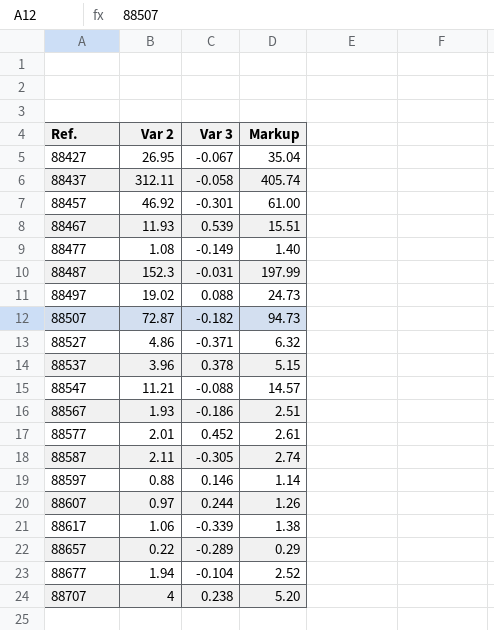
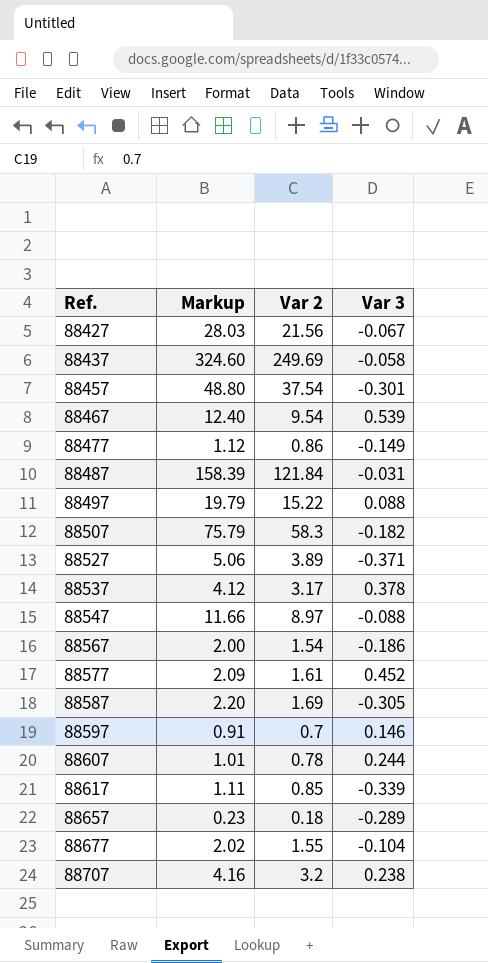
column Markup | position: 4 -> 2
88427 | Markup: 35.04 -> 28.03
88427 | Var 2: 26.95 -> 21.56
88437 | Markup: 405.74 -> 324.60
88437 | Var 2: 312.11 -> 249.69
88457 | Markup: 61.00 -> 48.80
88457 | Var 2: 46.92 -> 37.54
88467 | Markup: 15.51 -> 12.40
88467 | Var 2: 11.93 -> 9.54
88477 | Markup: 1.40 -> 1.12
88477 | Var 2: 1.08 -> 0.86
88487 | Markup: 197.99 -> 158.39
88487 | Var 2: 152.3 -> 121.84
88497 | Markup: 24.73 -> 19.79
88497 | Var 2: 19.02 -> 15.22
88507 | Markup: 94.73 -> 75.79
88507 | Var 2: 72.87 -> 58.3
88527 | Markup: 6.32 -> 5.06
88527 | Var 2: 4.86 -> 3.89
88537 | Markup: 5.15 -> 4.12
88537 | Var 2: 3.96 -> 3.17
88547 | Markup: 14.57 -> 11.66
88547 | Var 2: 11.21 -> 8.97
88567 | Markup: 2.51 -> 2.00
88567 | Var 2: 1.93 -> 1.54
88577 | Markup: 2.61 -> 2.09
88577 | Var 2: 2.01 -> 1.61
88587 | Markup: 2.74 -> 2.20
88587 | Var 2: 2.11 -> 1.69
88597 | Markup: 1.14 -> 0.91
88597 | Var 2: 0.88 -> 0.7
88607 | Markup: 1.26 -> 1.01
88607 | Var 2: 0.97 -> 0.78
88617 | Markup: 1.38 -> 1.11
88617 | Var 2: 1.06 -> 0.85
88657 | Markup: 0.29 -> 0.23
88657 | Var 2: 0.22 -> 0.18
88677 | Markup: 2.52 -> 2.02
88677 | Var 2: 1.94 -> 1.55
88707 | Markup: 5.20 -> 4.16
88707 | Var 2: 4 -> 3.2

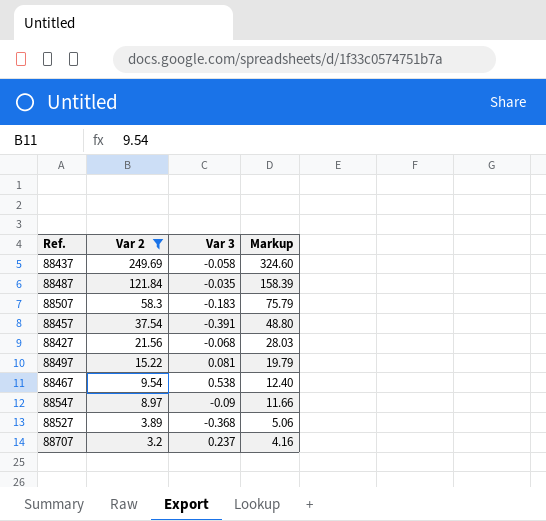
filter: none -> Var 2 >= 3.2
row order: Ref. ascending -> Var 2 descending
column Markup | position: 2 -> 4
88487 | Var 3: -0.031 -> -0.035
88507 | Var 3: -0.182 -> -0.183
88457 | Var 3: -0.301 -> -0.391
88427 | Var 3: -0.067 -> -0.068
88497 | Var 3: 0.088 -> 0.081
88467 | Var 3: 0.539 -> 0.538
88547 | Var 3: -0.088 -> -0.09
88527 | Var 3: -0.371 -> -0.368
88707 | Var 3: 0.238 -> 0.237

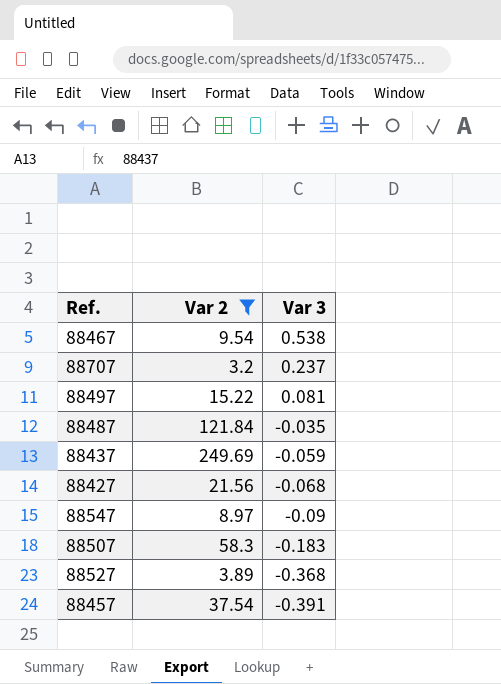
row order: Var 2 descending -> Var 3 descending
column Markup | formula: [Var 2] * 1.3 -> none
88437 | Var 3: -0.058 -> -0.059

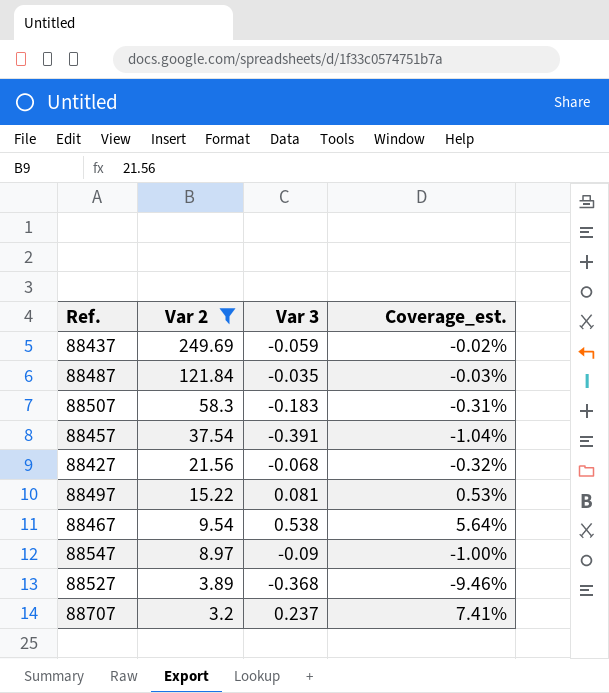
row order: Var 3 descending -> Var 2 descending
column Coverage_est. | formula: none -> [Var 3] / [Var 2]

